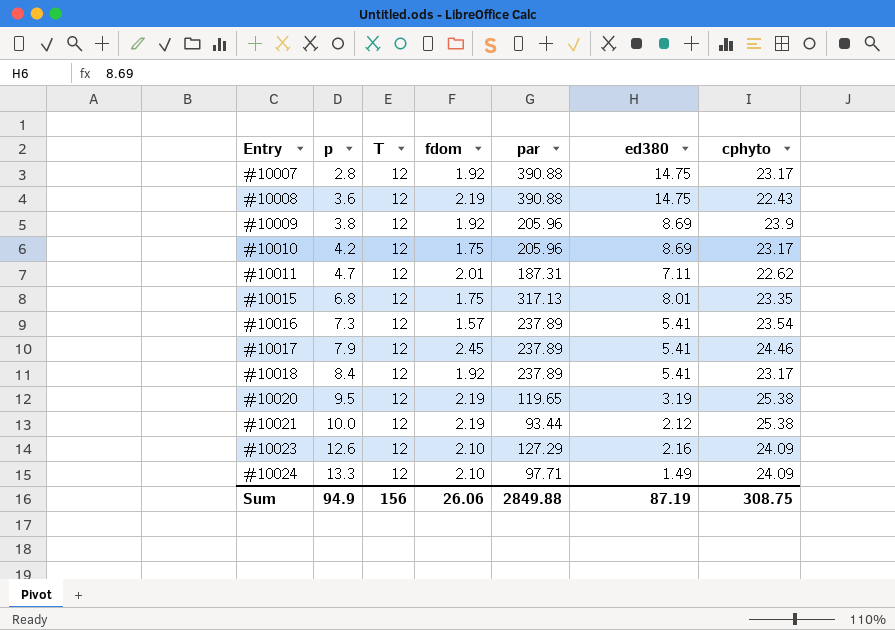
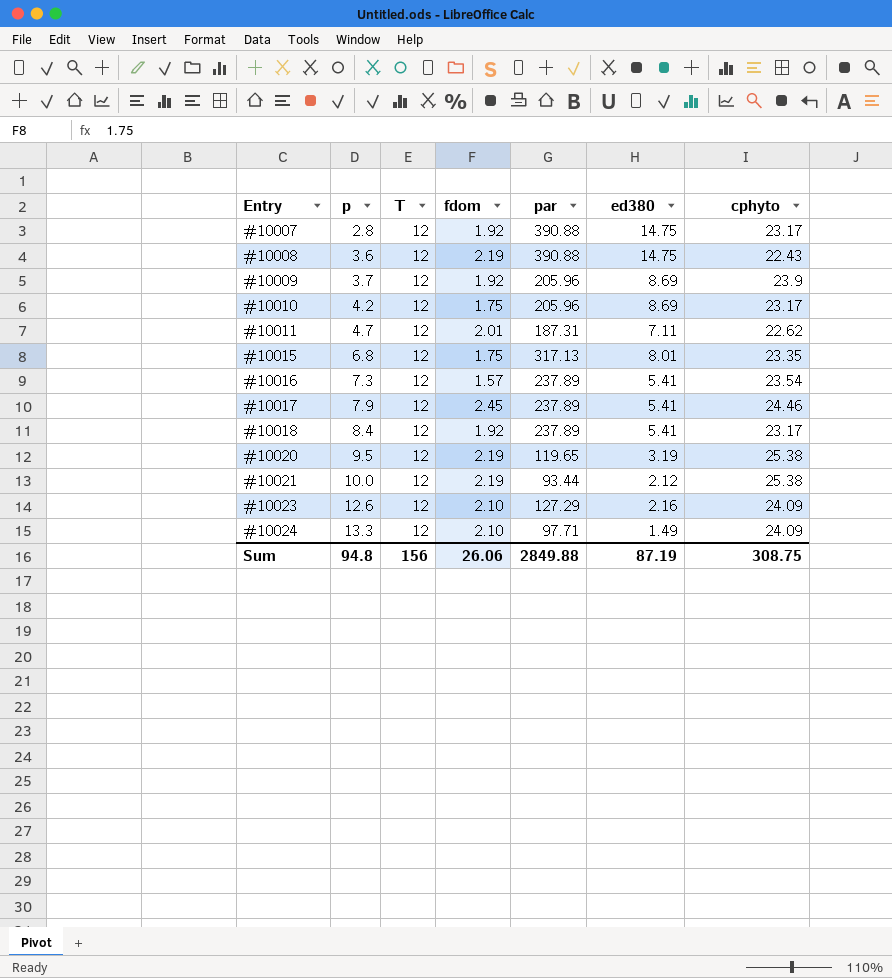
#10009 | p: 3.8 -> 3.7
Sum | p: 94.9 -> 94.8

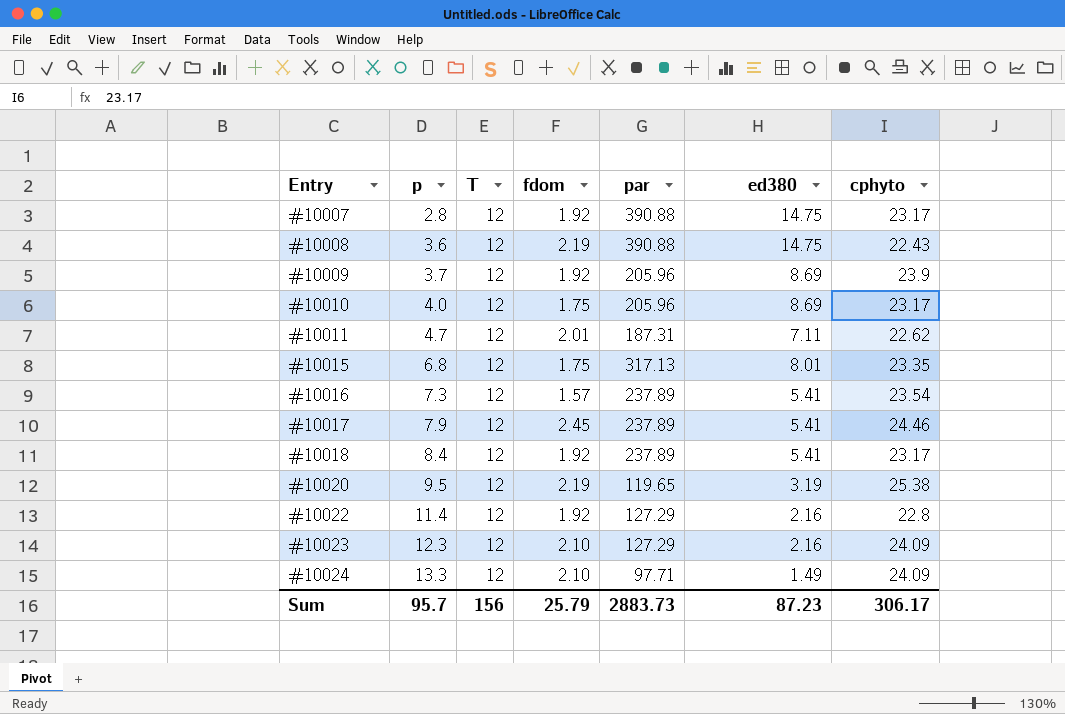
row #10021: 10.0 | 12 | 2.19 | 93.44 | 2.12 | 25.38 -> none
#10010 | p: 4.2 -> 4.0
row #10022: none -> 11.4 | 12 | 1.92 | 127.29 | 2.16 | 22.8
#10023 | p: 12.6 -> 12.3
Sum | p: 94.8 -> 95.7
Sum | fdom: 26.06 -> 25.79
Sum | par: 2849.88 -> 2883.73
Sum | ed380: 87.19 -> 87.23
Sum | cphyto: 308.75 -> 306.17

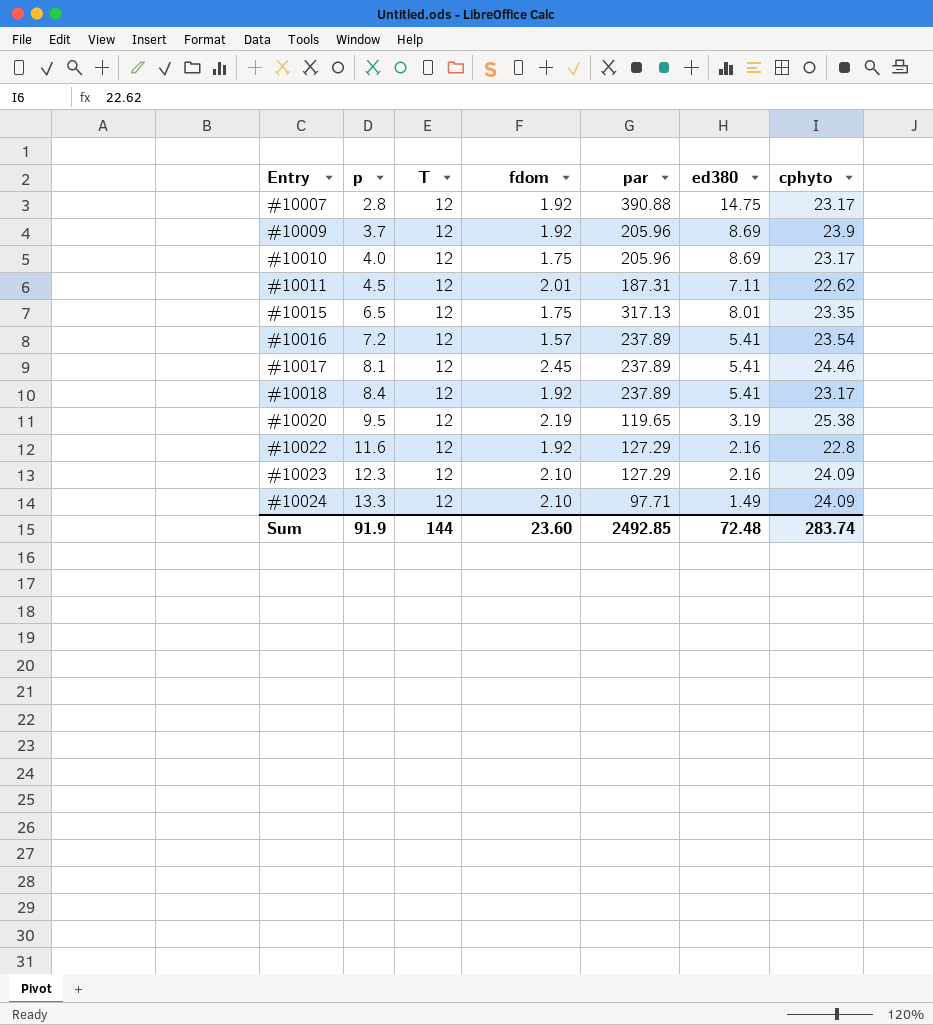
row #10008: 3.6 | 12 | 2.19 | 390.88 | 14.75 | 22.43 -> none
#10011 | p: 4.7 -> 4.5
#10015 | p: 6.8 -> 6.5
#10016 | p: 7.3 -> 7.2
#10017 | p: 7.9 -> 8.1
#10022 | p: 11.4 -> 11.6
Sum | p: 95.7 -> 91.9
Sum | T: 156 -> 144
Sum | fdom: 25.79 -> 23.60
Sum | par: 2883.73 -> 2492.85
Sum | ed380: 87.23 -> 72.48
Sum | cphyto: 306.17 -> 283.74

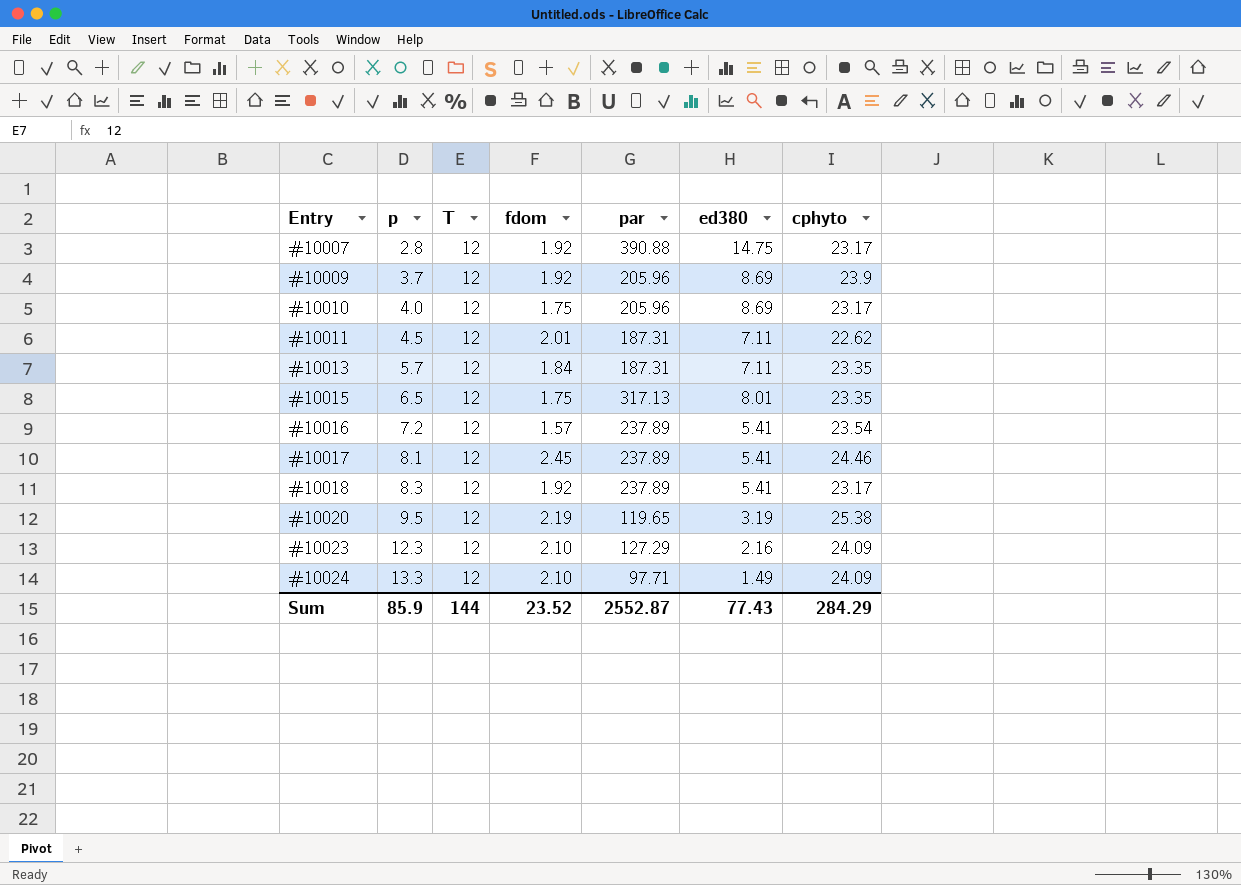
row #10022: 11.6 | 12 | 1.92 | 127.29 | 2.16 | 22.8 -> none
row #10013: none -> 5.7 | 12 | 1.84 | 187.31 | 7.11 | 23.35
#10018 | p: 8.4 -> 8.3
Sum | p: 91.9 -> 85.9
Sum | fdom: 23.60 -> 23.52
Sum | par: 2492.85 -> 2552.87
Sum | ed380: 72.48 -> 77.43
Sum | cphyto: 283.74 -> 284.29

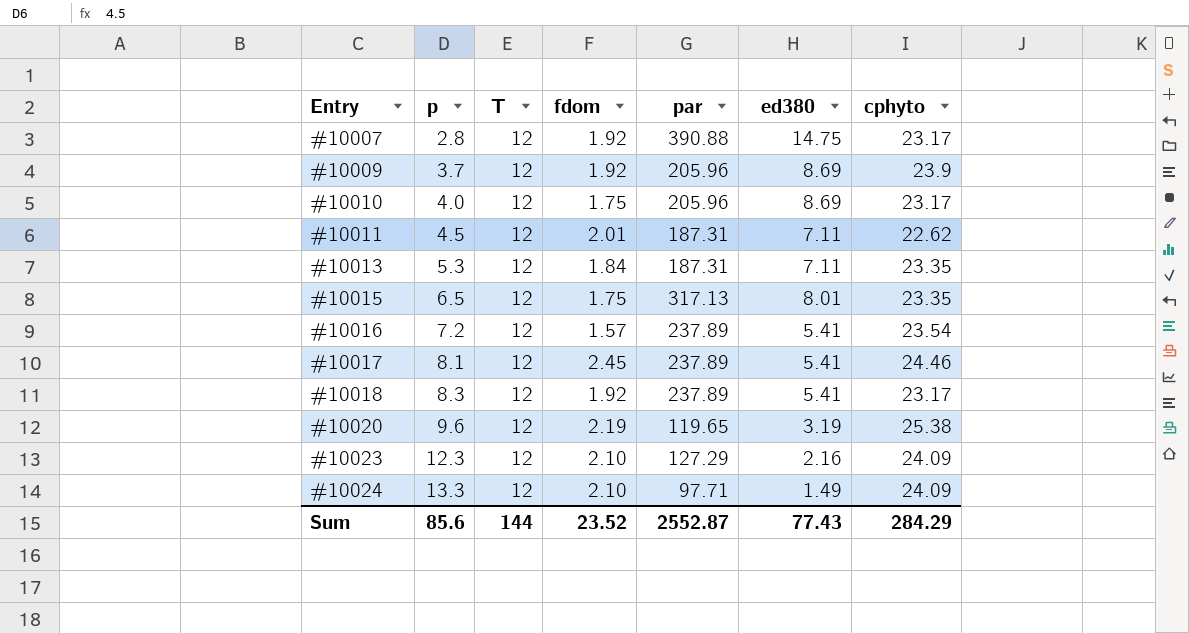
#10013 | p: 5.7 -> 5.3
#10020 | p: 9.5 -> 9.6
Sum | p: 85.9 -> 85.6

